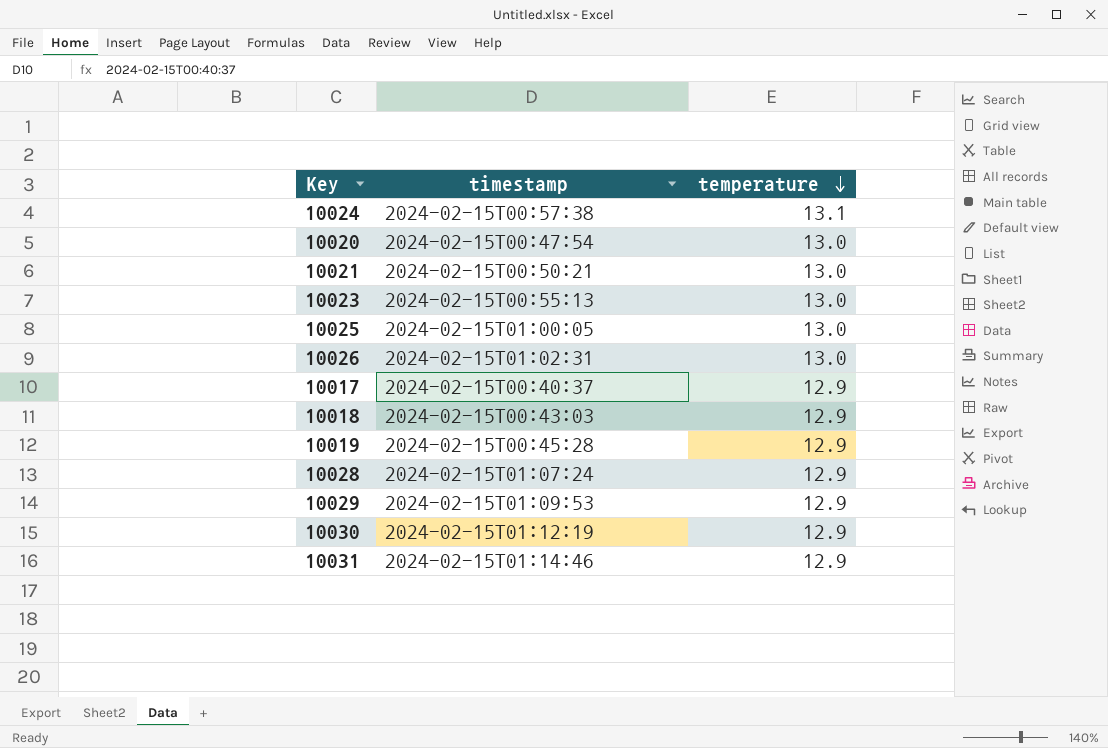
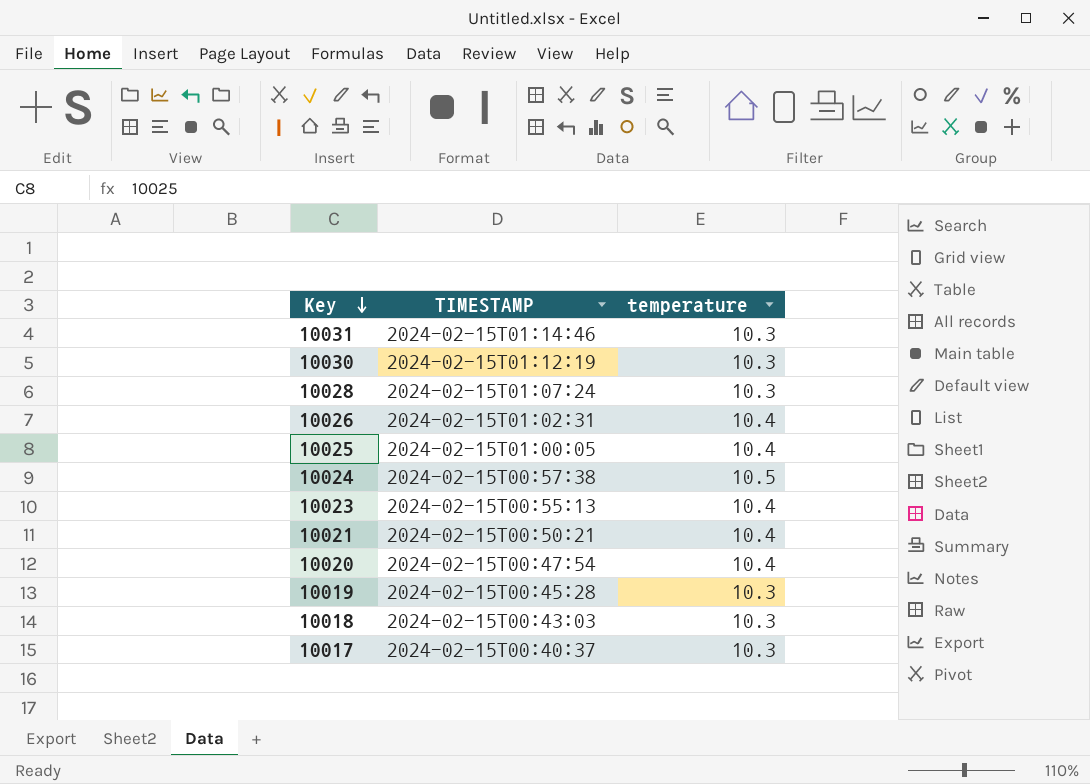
row order: temperature descending -> Key descending
column name: timestamp -> TIMESTAMP
row 10029: 2024-02-15T01:09:53 | 12.9 -> none
10031 | temperature: 12.9 -> 10.3
10030 | temperature: 12.9 -> 10.3
10028 | temperature: 12.9 -> 10.3
10026 | temperature: 13.0 -> 10.4
10025 | temperature: 13.0 -> 10.4
10024 | temperature: 13.1 -> 10.5
10023 | temperature: 13.0 -> 10.4
10021 | temperature: 13.0 -> 10.4
10020 | temperature: 13.0 -> 10.4
10019 | temperature: 12.9 -> 10.3
10018 | temperature: 12.9 -> 10.3
10017 | temperature: 12.9 -> 10.3

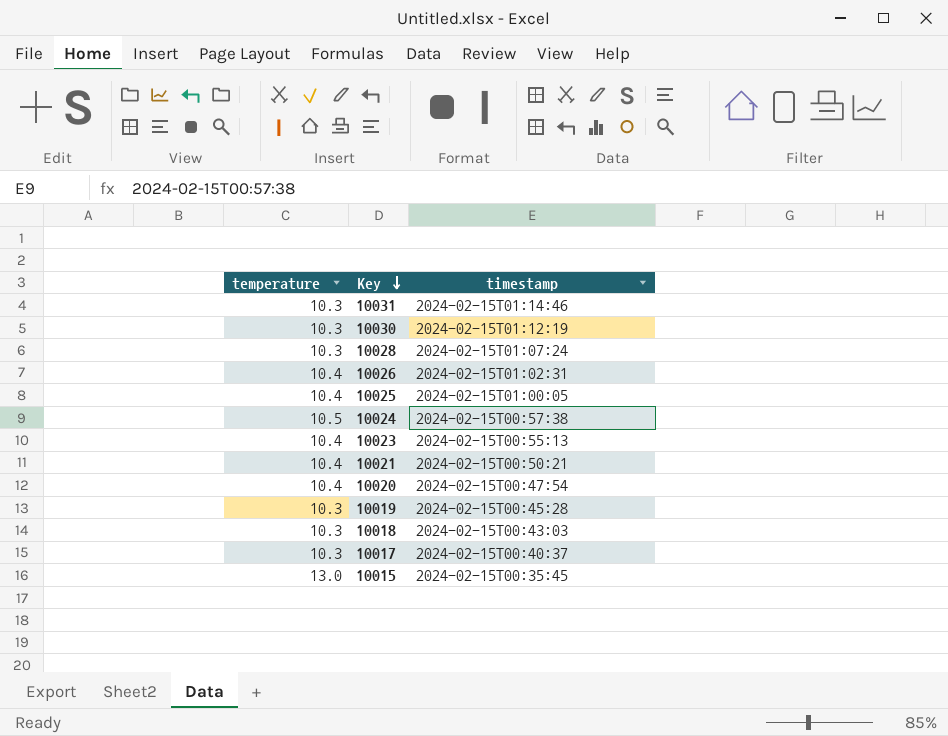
column temperature | position: 3 -> 1
column name: TIMESTAMP -> timestamp
row 10015: none -> 13.0 | 2024-02-15T00:35:45

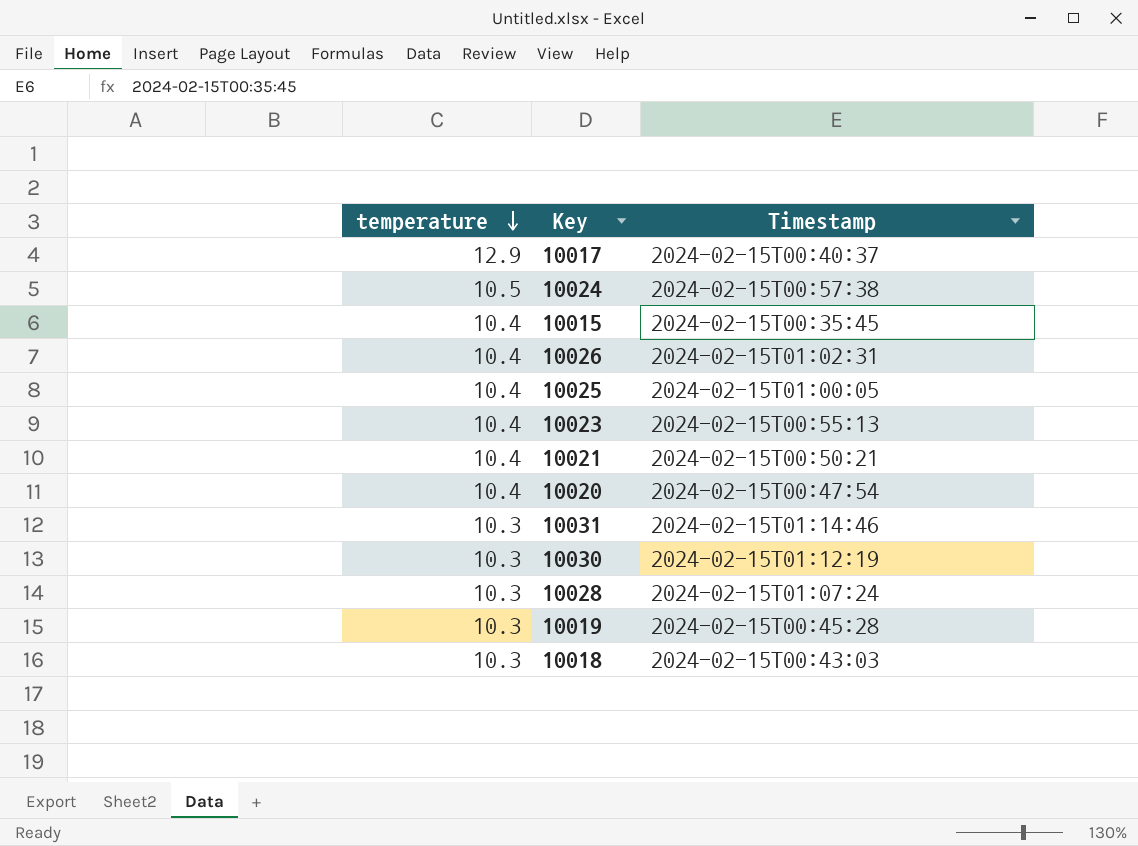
row order: Key descending -> temperature descending
column name: timestamp -> Timestamp
10017 | temperature: 10.3 -> 12.9
10015 | temperature: 13.0 -> 10.4

